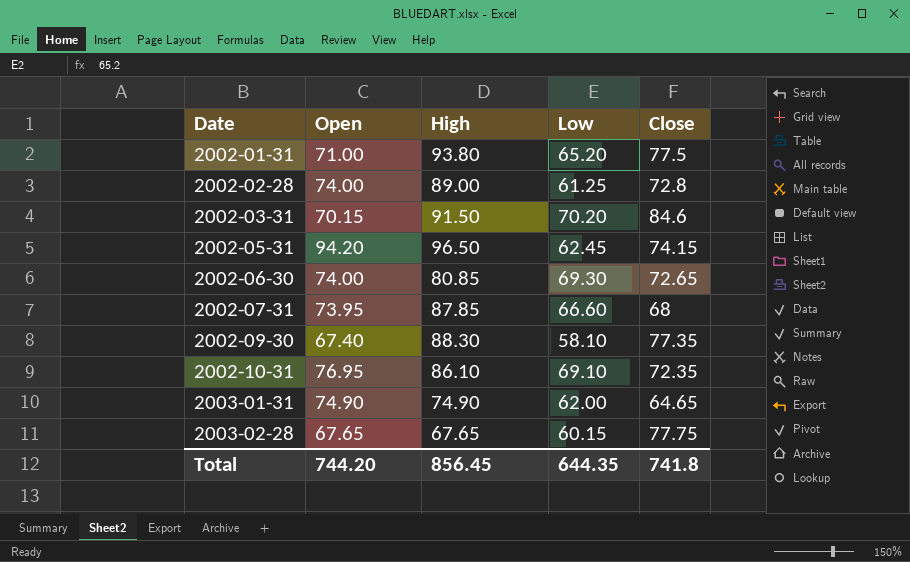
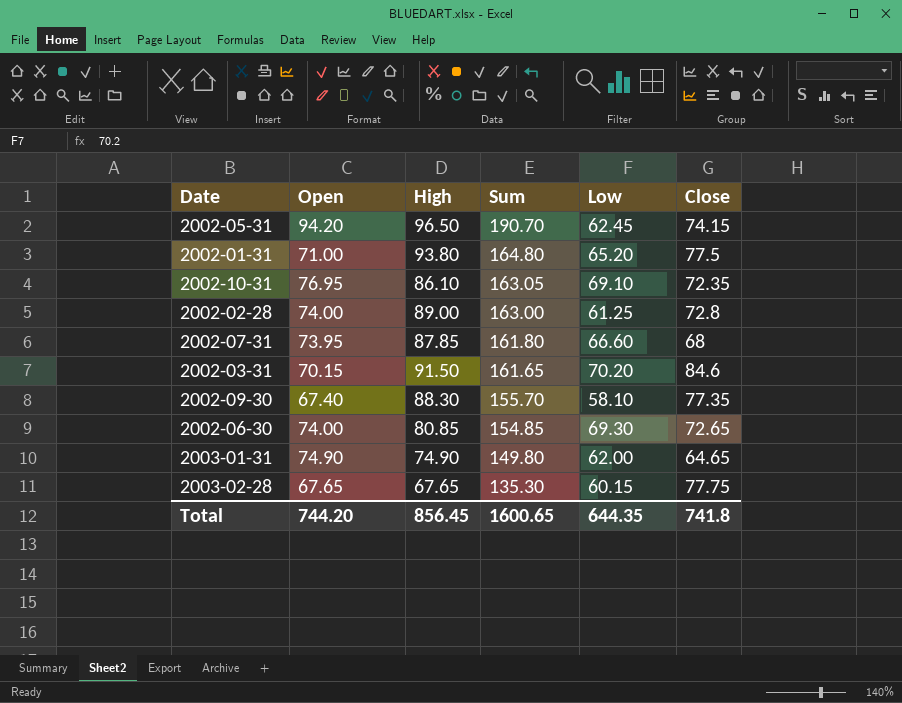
row order: Date ascending -> Sum descending
column Sum | formula: none -> [Open] + [High]

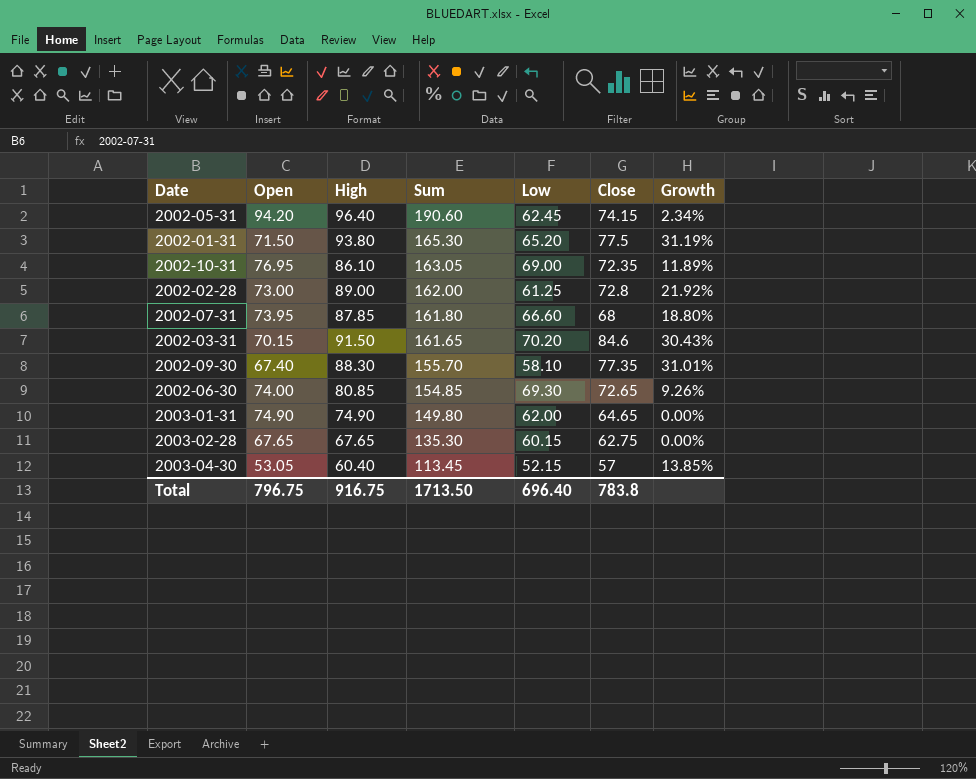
column Growth | formula: none -> ([High] - [Open]) / [Open]
2002-05-31 | High: 96.50 -> 96.40
2002-05-31 | Sum: 190.70 -> 190.60
2002-01-31 | Open: 71.00 -> 71.50
2002-01-31 | Sum: 164.80 -> 165.30
2002-10-31 | Low: 69.10 -> 69.00
2002-02-28 | Open: 74.00 -> 73.00
2002-02-28 | Sum: 163.00 -> 162.00
2003-02-28 | Close: 77.75 -> 62.75
row 2003-04-30: none -> 53.05 | 60.40 | 113.45 | 52.15 | 57 | 13.85%
Total | Open: 744.20 -> 796.75
Total | High: 856.45 -> 916.75
Total | Sum: 1600.65 -> 1713.50
Total | Low: 644.35 -> 696.40
Total | Close: 741.8 -> 783.8

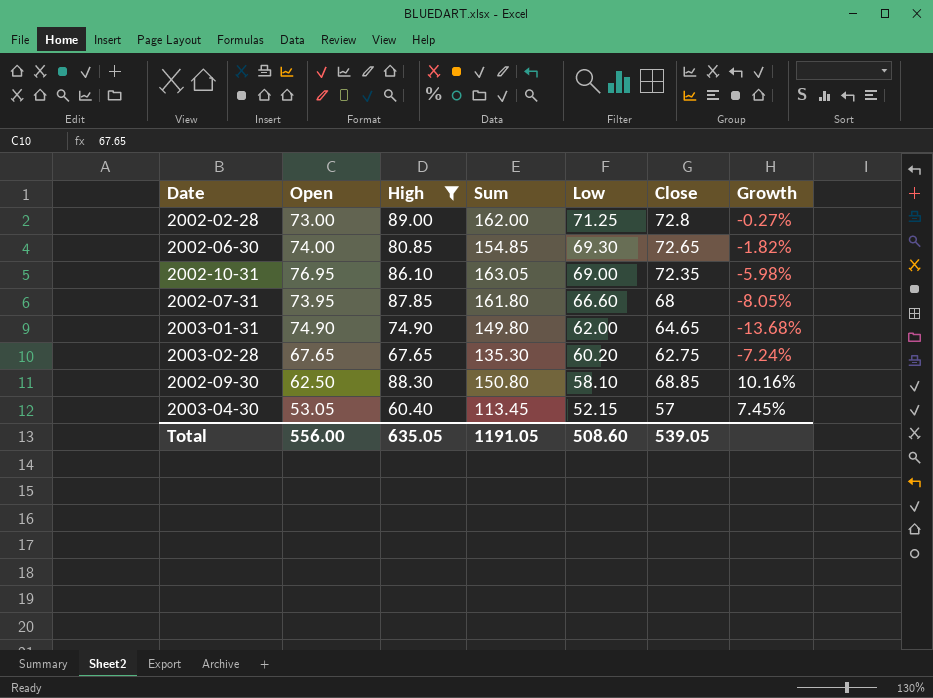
filter: none -> High <= 89.00
row order: Sum descending -> Low descending
column Growth | formula: ([High] - [Open]) / [Open] -> ([Close] - [Open]) / [Open]
2002-02-28 | Low: 61.25 -> 71.25
2003-02-28 | Low: 60.15 -> 60.20
2002-09-30 | Open: 67.40 -> 62.50
2002-09-30 | Sum: 155.70 -> 150.80
2002-09-30 | Close: 77.35 -> 68.85
Total | Open: 796.75 -> 556.00
Total | High: 916.75 -> 635.05
Total | Sum: 1713.50 -> 1191.05
Total | Low: 696.40 -> 508.60
Total | Close: 783.8 -> 539.05

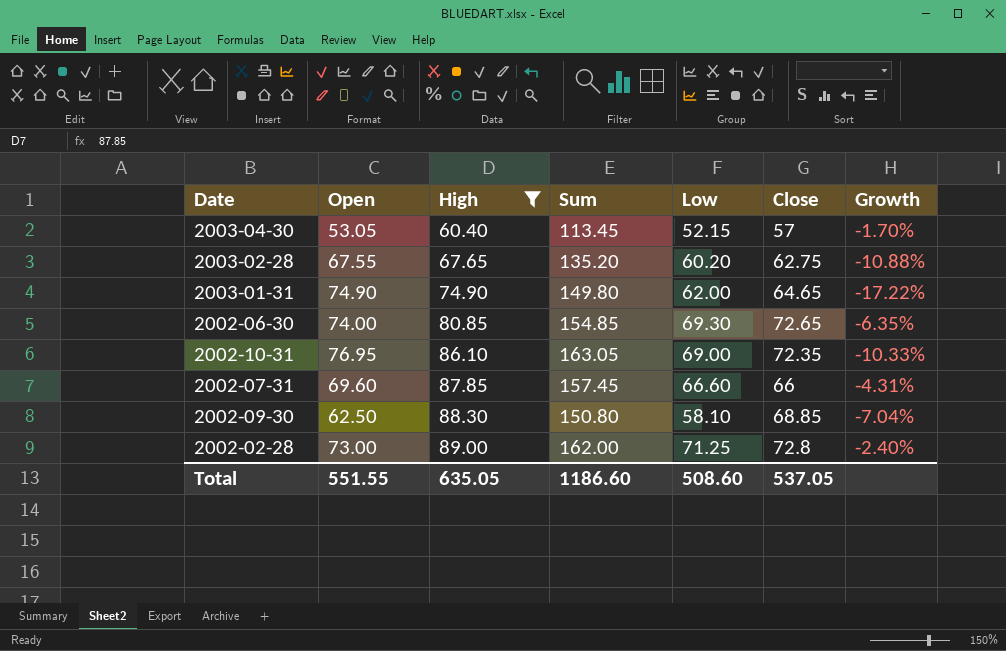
row order: Low descending -> High ascending
column Growth | formula: ([Close] - [Open]) / [Open] -> ([Low] - [Open]) / [Open]
2003-02-28 | Open: 67.65 -> 67.55
2003-02-28 | Sum: 135.30 -> 135.20
2002-07-31 | Open: 73.95 -> 69.60
2002-07-31 | Sum: 161.80 -> 157.45
2002-07-31 | Close: 68 -> 66
Total | Open: 556.00 -> 551.55
Total | Sum: 1191.05 -> 1186.60
Total | Close: 539.05 -> 537.05

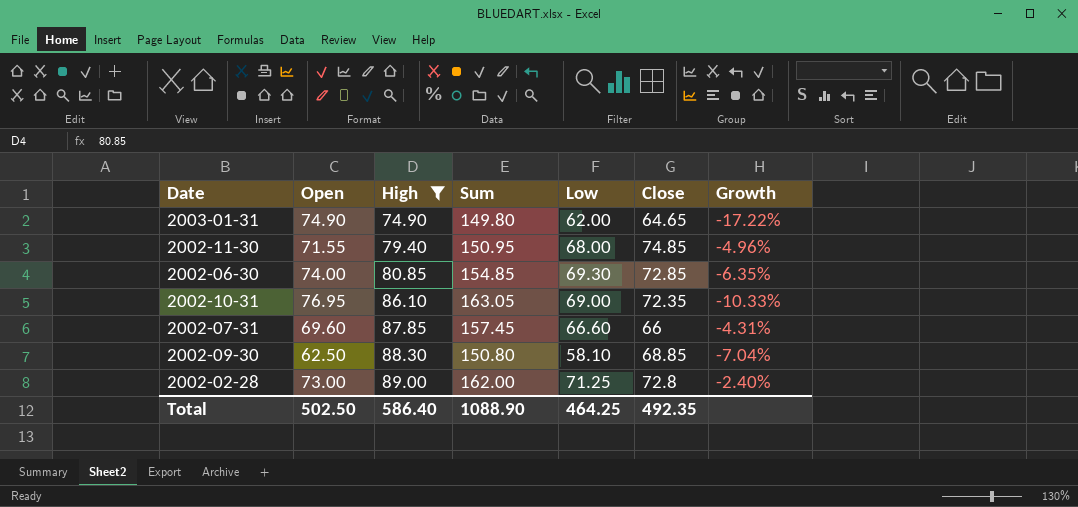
row 2003-04-30: 53.05 | 60.40 | 113.45 | 52.15 | 57 | -1.70% -> none
row 2003-02-28: 67.55 | 67.65 | 135.20 | 60.20 | 62.75 | -10.88% -> none
row 2002-11-30: none -> 71.55 | 79.40 | 150.95 | 68.00 | 74.85 | -4.96%
2002-06-30 | Close: 72.65 -> 72.85
Total | Open: 551.55 -> 502.50
Total | High: 635.05 -> 586.40
Total | Sum: 1186.60 -> 1088.90
Total | Low: 508.60 -> 464.25
Total | Close: 537.05 -> 492.35

